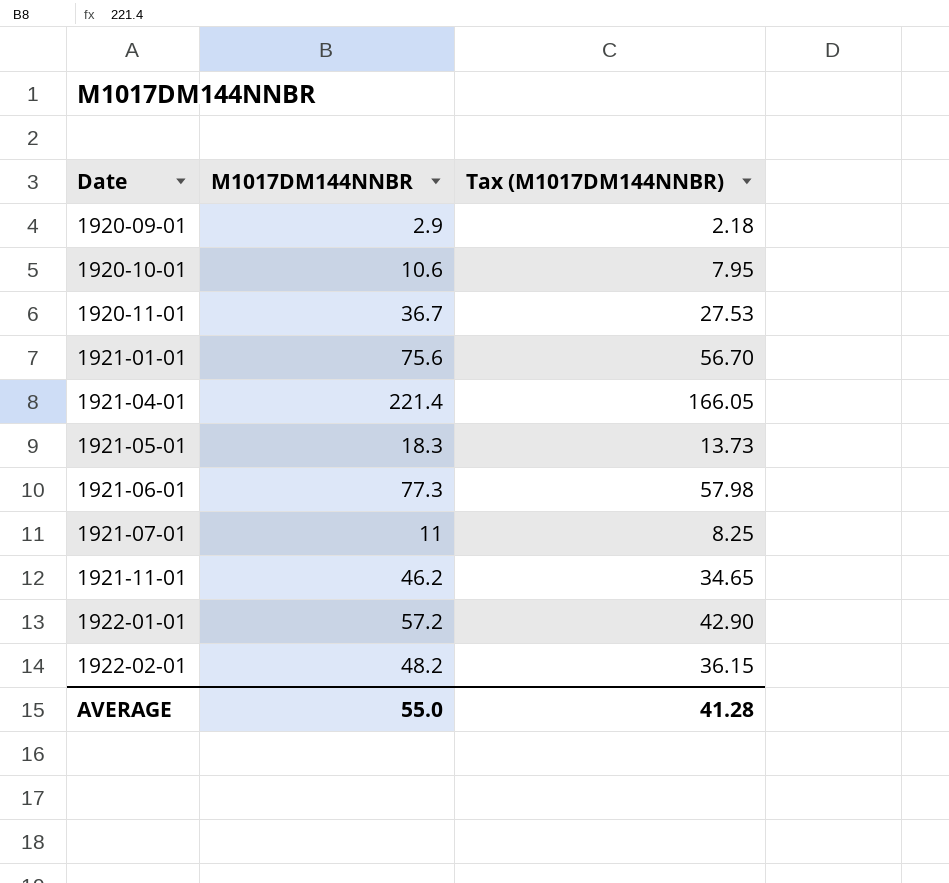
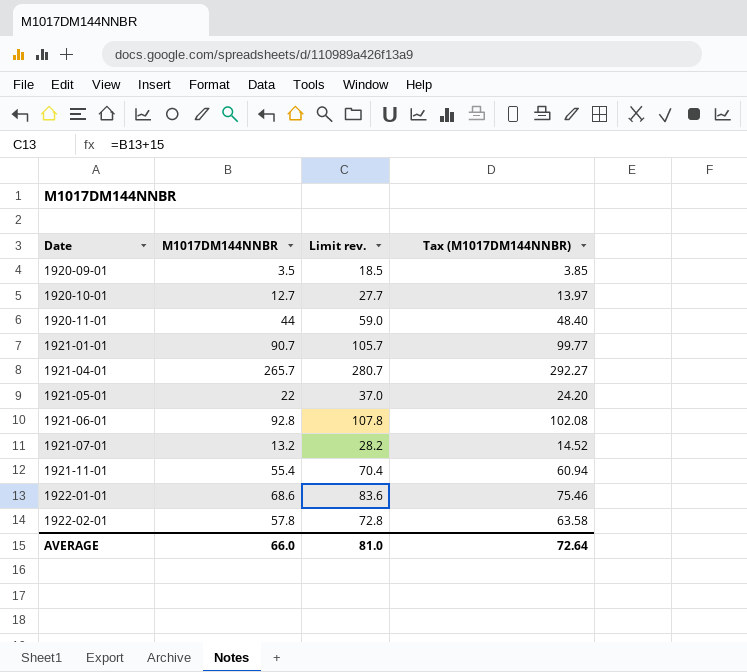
column Limit rev. | formula: none -> [M1017DM144NNBR] + 15
column Tax (M1017DM144NNBR) | formula: [M1017DM144NNBR] * 0.75 -> [M1017DM144NNBR] * 1.1
1920-09-01 | M1017DM144NNBR: 2.9 -> 3.5
1920-10-01 | M1017DM144NNBR: 10.6 -> 12.7
1920-11-01 | M1017DM144NNBR: 36.7 -> 44
1921-01-01 | M1017DM144NNBR: 75.6 -> 90.7
1921-04-01 | M1017DM144NNBR: 221.4 -> 265.7
1921-05-01 | M1017DM144NNBR: 18.3 -> 22
1921-06-01 | M1017DM144NNBR: 77.3 -> 92.8
1921-07-01 | M1017DM144NNBR: 11 -> 13.2
1921-11-01 | M1017DM144NNBR: 46.2 -> 55.4
1922-01-01 | M1017DM144NNBR: 57.2 -> 68.6
1922-02-01 | M1017DM144NNBR: 48.2 -> 57.8
AVERAGE | M1017DM144NNBR: 55.0 -> 66.0
AVERAGE | Tax (M1017DM144NNBR): 41.28 -> 72.64

